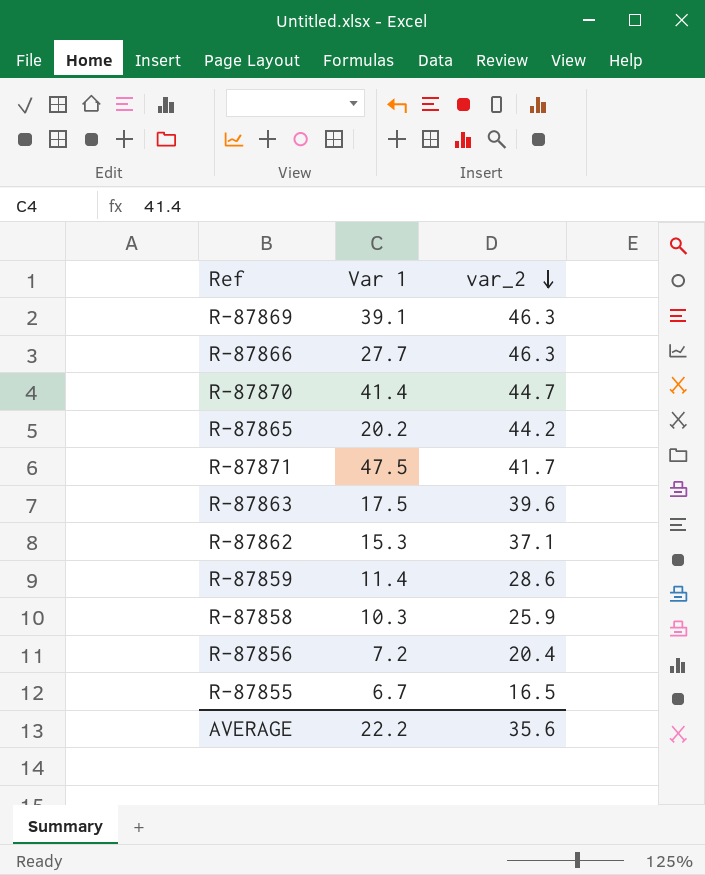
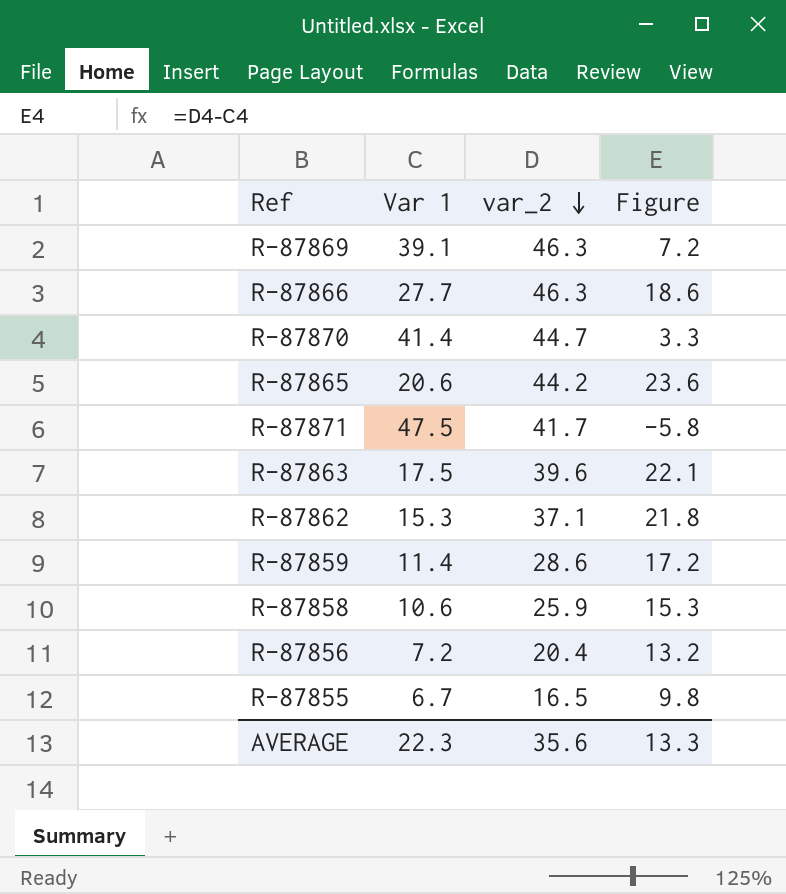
column Figure | formula: none -> [var_2] - [Var 1]
R-87865 | Var 1: 20.2 -> 20.6
R-87858 | Var 1: 10.3 -> 10.6
AVERAGE | Var 1: 22.2 -> 22.3

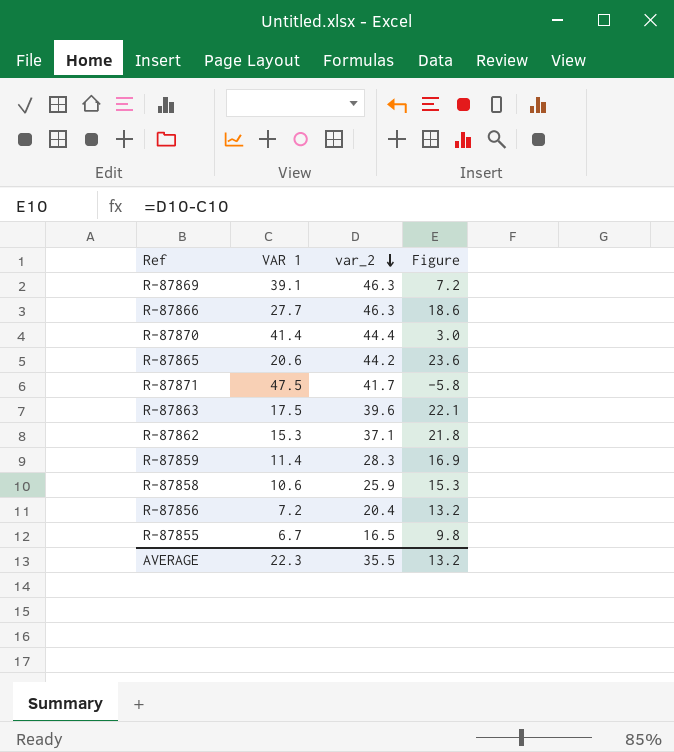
column name: Var 1 -> VAR 1
R-87870 | var_2: 44.7 -> 44.4
R-87870 | Figure: 3.3 -> 3.0
R-87859 | var_2: 28.6 -> 28.3
R-87859 | Figure: 17.2 -> 16.9
AVERAGE | var_2: 35.6 -> 35.5
AVERAGE | Figure: 13.3 -> 13.2

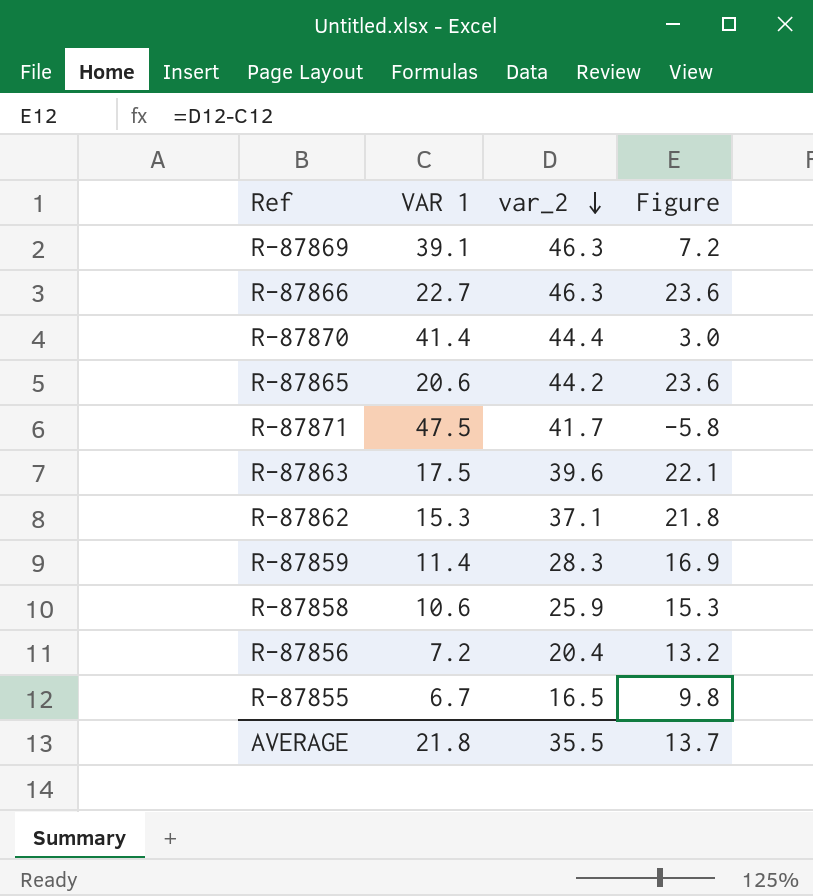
R-87866 | VAR 1: 27.7 -> 22.7
R-87866 | Figure: 18.6 -> 23.6
AVERAGE | VAR 1: 22.3 -> 21.8
AVERAGE | Figure: 13.2 -> 13.7

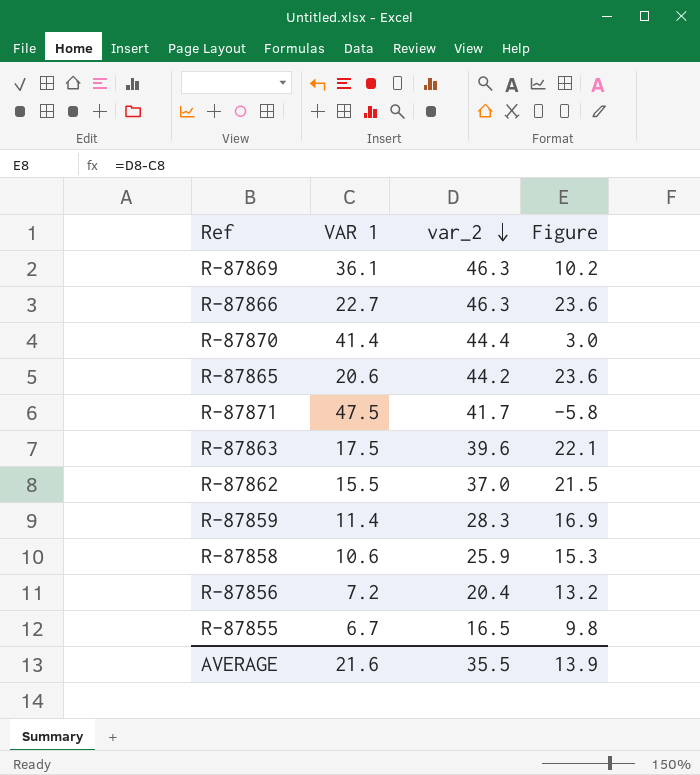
R-87869 | VAR 1: 39.1 -> 36.1
R-87869 | Figure: 7.2 -> 10.2
R-87862 | VAR 1: 15.3 -> 15.5
R-87862 | var_2: 37.1 -> 37.0
R-87862 | Figure: 21.8 -> 21.5
AVERAGE | VAR 1: 21.8 -> 21.6
AVERAGE | Figure: 13.7 -> 13.9

